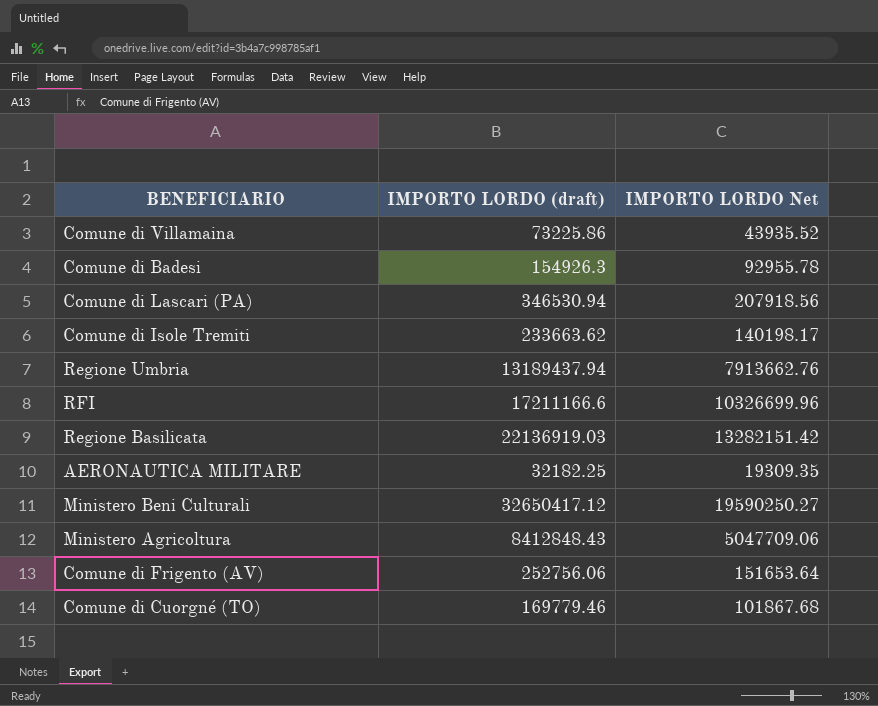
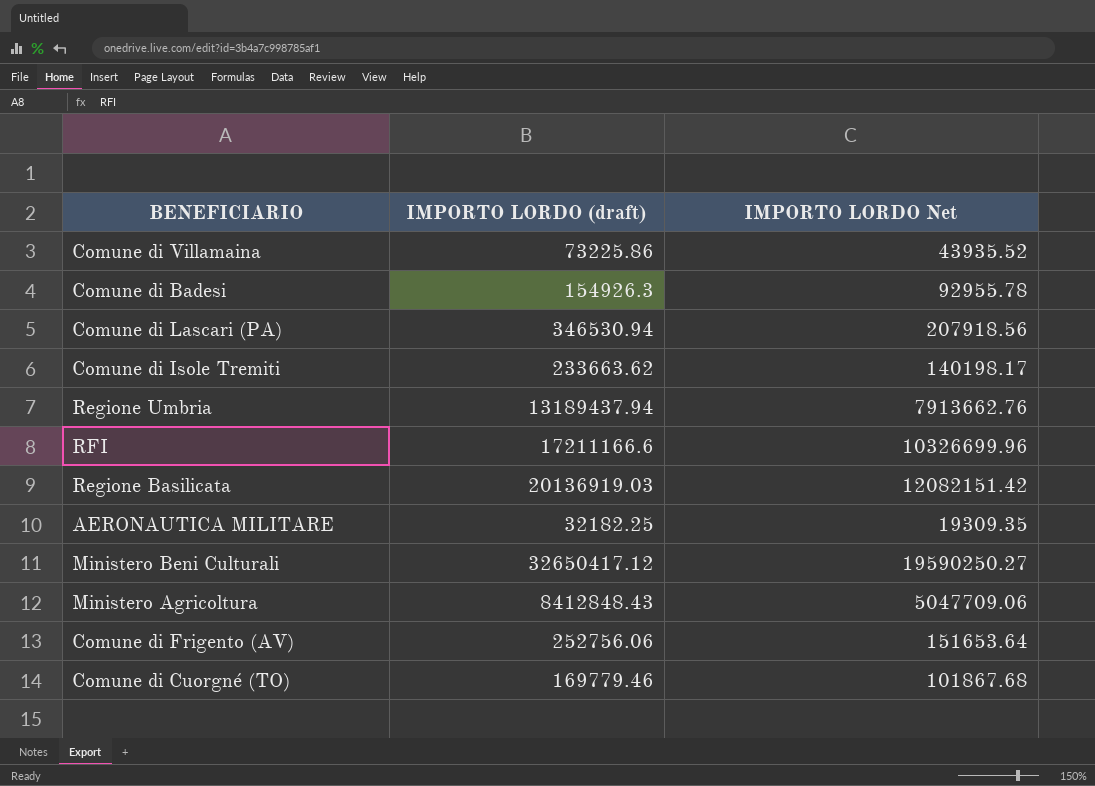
Regione Basilicata | IMPORTO LORDO (draft): 22136919.03 -> 20136919.03
Regione Basilicata | IMPORTO LORDO Net: 13282151.42 -> 12082151.42

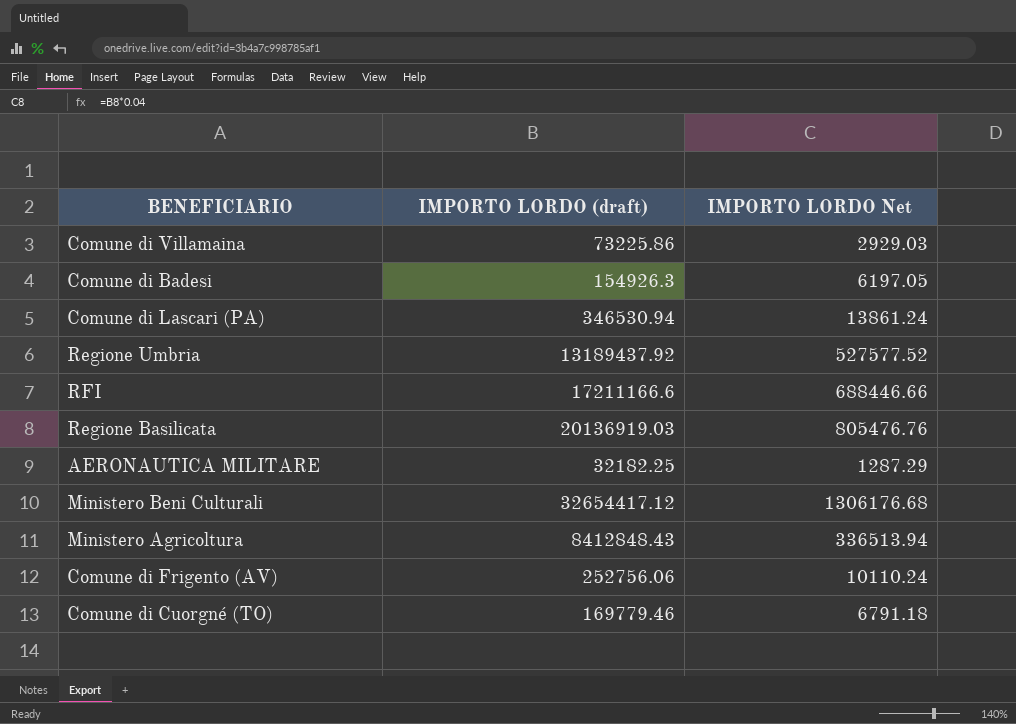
column IMPORTO LORDO Net | formula: [IMPORTO LORDO (draft)] * 0.6 -> [IMPORTO LORDO (draft)] * 0.04
row Comune di Isole Tremiti: 233663.62 | 140198.17 -> none
Regione Umbria | IMPORTO LORDO (draft): 13189437.94 -> 13189437.92
Ministero Beni Culturali | IMPORTO LORDO (draft): 32650417.12 -> 32654417.12

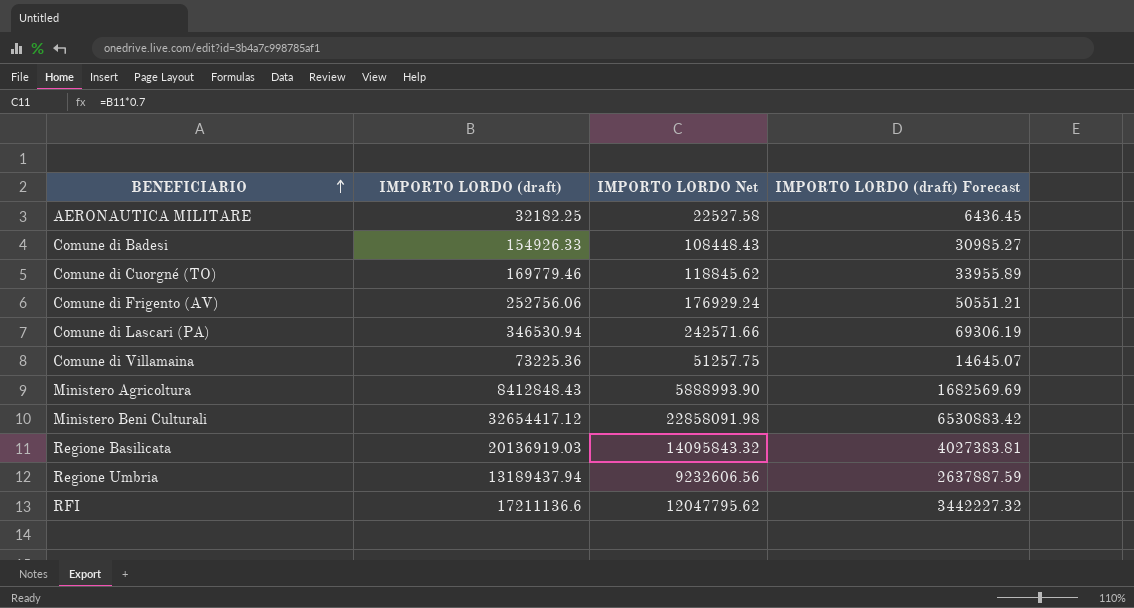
row order: none -> BENEFICIARIO ascending
column IMPORTO LORDO Net | formula: [IMPORTO LORDO (draft)] * 0.04 -> [IMPORTO LORDO (draft)] * 0.7
column IMPORTO LORDO (draft) Forecast | formula: none -> [IMPORTO LORDO (draft)] * 0.2
Comune di Badesi | IMPORTO LORDO (draft): 154926.3 -> 154926.33
Comune di Villamaina | IMPORTO LORDO (draft): 73225.86 -> 73225.36
Regione Umbria | IMPORTO LORDO (draft): 13189437.92 -> 13189437.94
RFI | IMPORTO LORDO (draft): 17211166.6 -> 17211136.6

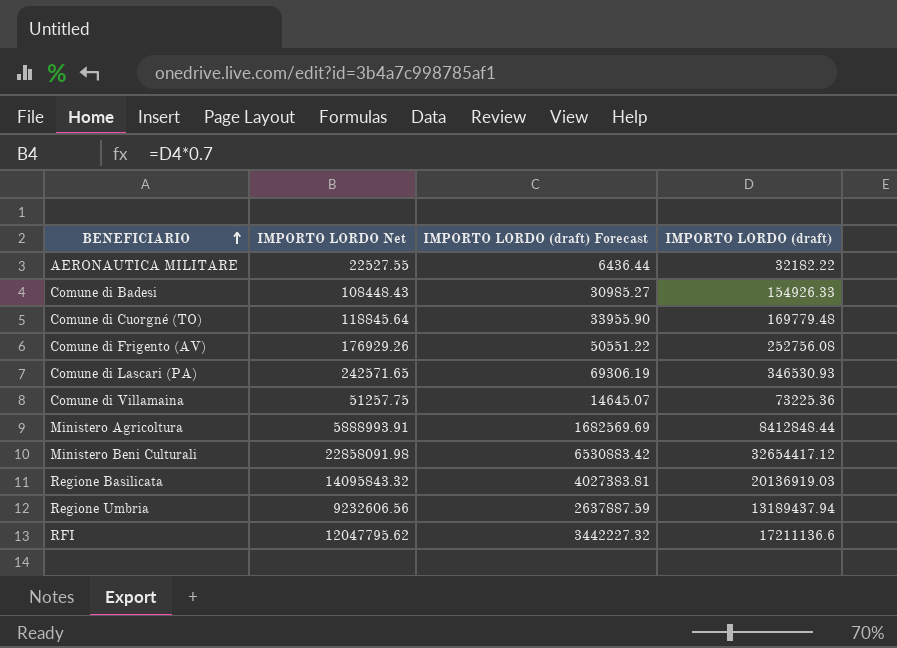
column IMPORTO LORDO (draft) | position: 2 -> 4
AERONAUTICA MILITARE | IMPORTO LORDO Net: 22527.58 -> 22527.55
AERONAUTICA MILITARE | IMPORTO LORDO (draft) Forecast: 6436.45 -> 6436.44
AERONAUTICA MILITARE | IMPORTO LORDO (draft): 32182.25 -> 32182.22
Comune di Cuorgné (TO) | IMPORTO LORDO Net: 118845.62 -> 118845.64
Comune di Cuorgné (TO) | IMPORTO LORDO (draft) Forecast: 33955.89 -> 33955.90
Comune di Cuorgné (TO) | IMPORTO LORDO (draft): 169779.46 -> 169779.48
Comune di Frigento (AV) | IMPORTO LORDO Net: 176929.24 -> 176929.26
Comune di Frigento (AV) | IMPORTO LORDO (draft) Forecast: 50551.21 -> 50551.22
Comune di Frigento (AV) | IMPORTO LORDO (draft): 252756.06 -> 252756.08
Comune di Lascari (PA) | IMPORTO LORDO Net: 242571.66 -> 242571.65
Comune di Lascari (PA) | IMPORTO LORDO (draft): 346530.94 -> 346530.93
Ministero Agricoltura | IMPORTO LORDO Net: 5888993.90 -> 5888993.91
Ministero Agricoltura | IMPORTO LORDO (draft): 8412848.43 -> 8412848.44

